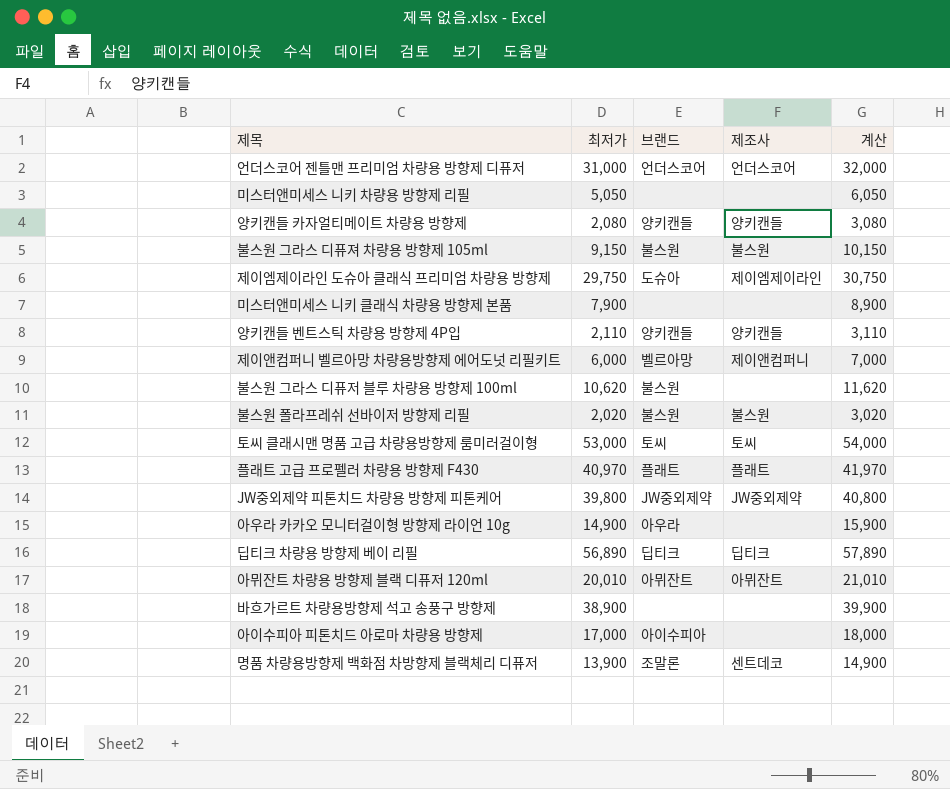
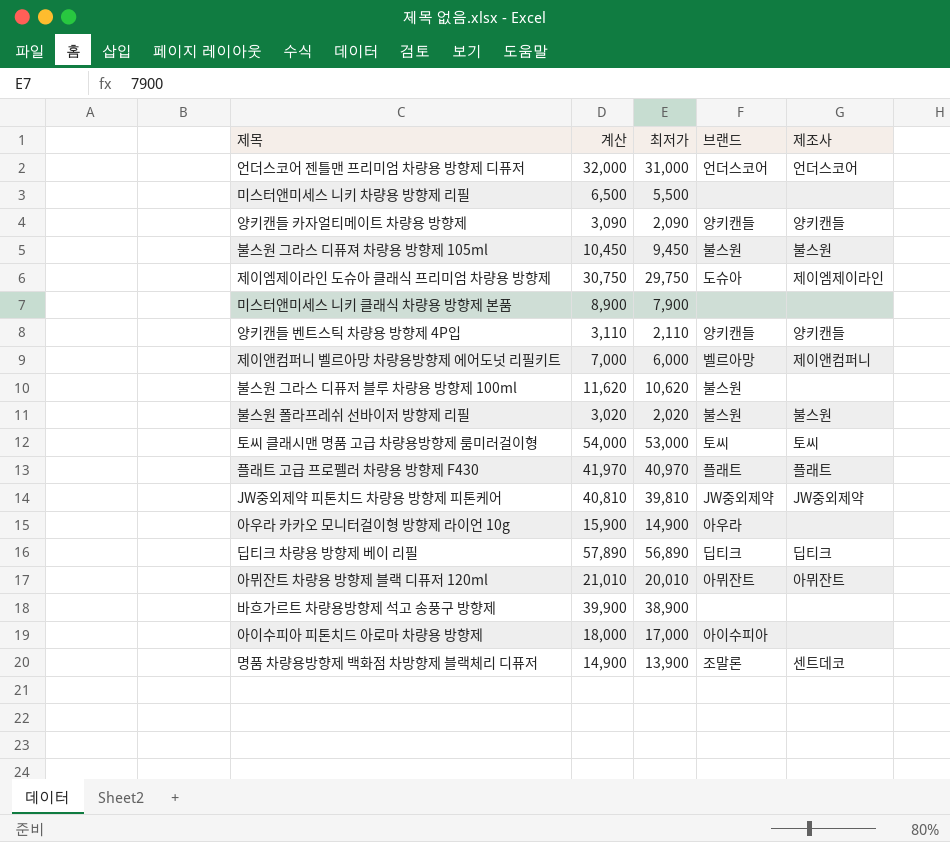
column 계산 | position: 5 -> 2
미스터앤미세스 니키 차량용 방향제 리필 | 계산: 6,050 -> 6,500
미스터앤미세스 니키 차량용 방향제 리필 | 최저가: 5,050 -> 5,500
양키캔들 카자얼티메이트 차량용 방향제 | 계산: 3,080 -> 3,090
양키캔들 카자얼티메이트 차량용 방향제 | 최저가: 2,080 -> 2,090
불스원 그라스 디퓨져 차량용 방향제 105ml | 계산: 10,150 -> 10,450
불스원 그라스 디퓨져 차량용 방향제 105ml | 최저가: 9,150 -> 9,450
JW중외제약 피톤치드 차량용 방향제 피톤케어 | 계산: 40,800 -> 40,810
JW중외제약 피톤치드 차량용 방향제 피톤케어 | 최저가: 39,800 -> 39,810

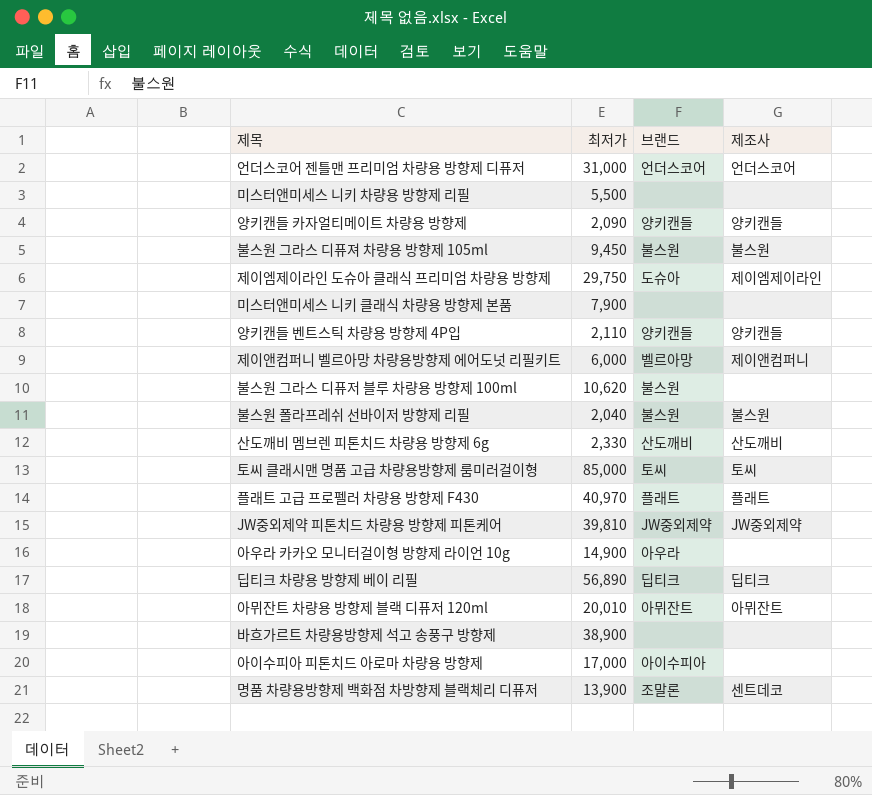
column 계산 | formula: [최저가] + 1000 -> none
불스원 폴라프레쉬 선바이저 방향제 리필 | 최저가: 2,020 -> 2,040
row 산도깨비 멤브렌 피톤치드 차량용 방향제 6g: none -> 2,330 | 산도깨비 | 산도깨비
토씨 클래시맨 명품 고급 차량용방향제 룸미러걸이형 | 최저가: 53,000 -> 85,000

